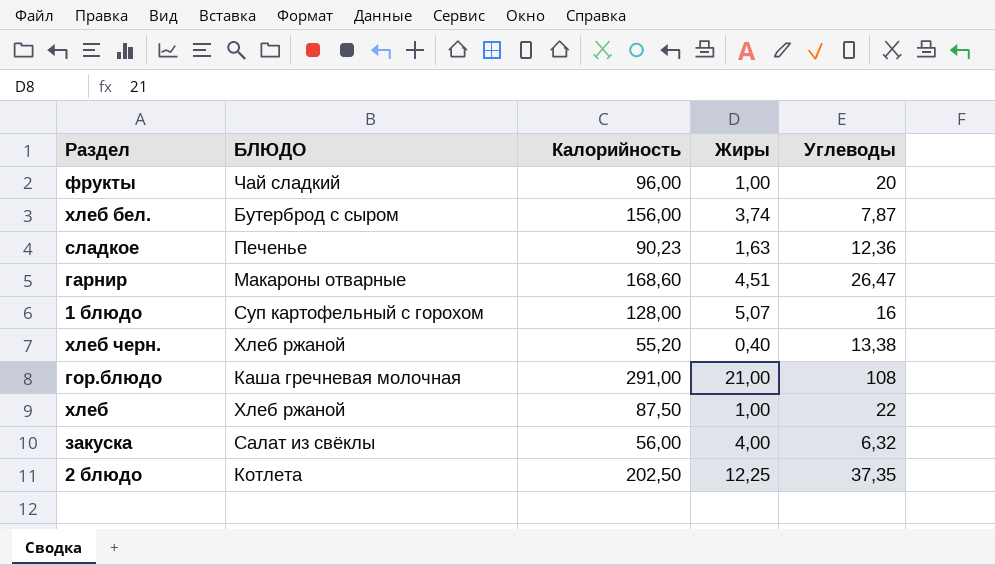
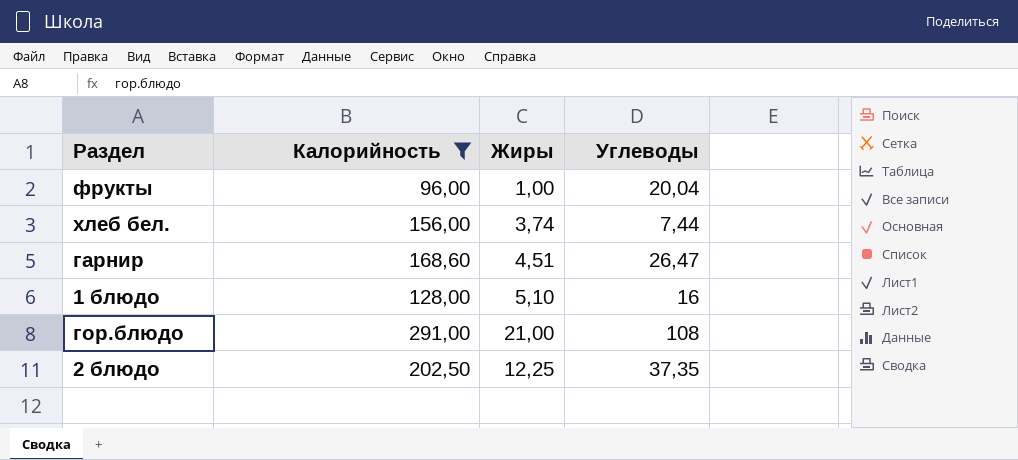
filter: none -> Калорийность >= 96,00
column БЛЮДО | position: 2 -> none
фрукты | Углеводы: 20 -> 20,04
хлеб бел. | Углеводы: 7,87 -> 7,44
1 блюдо | Жиры: 5,07 -> 5,10

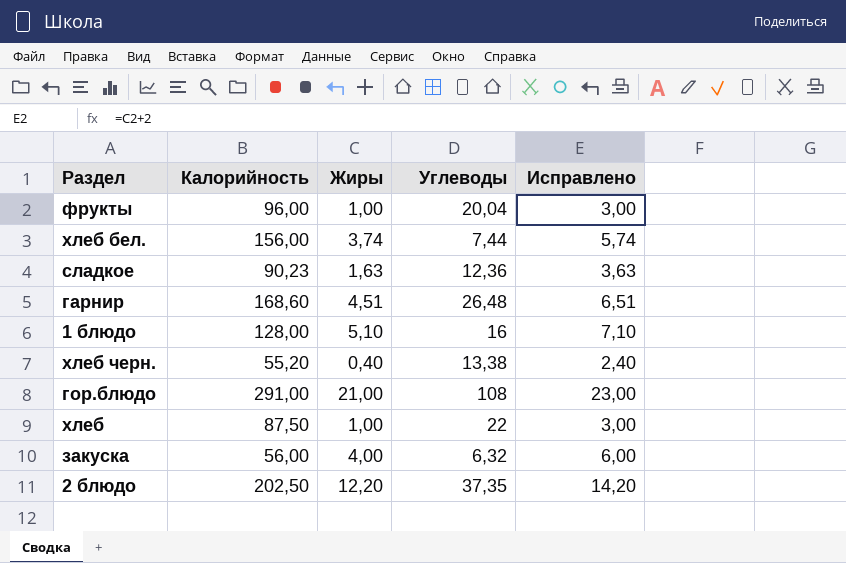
filter: Калорийность >= 96,00 -> none
column Исправлено | formula: none -> [Жиры] + 2
гарнир | Углеводы: 26,47 -> 26,48
2 блюдо | Жиры: 12,25 -> 12,20

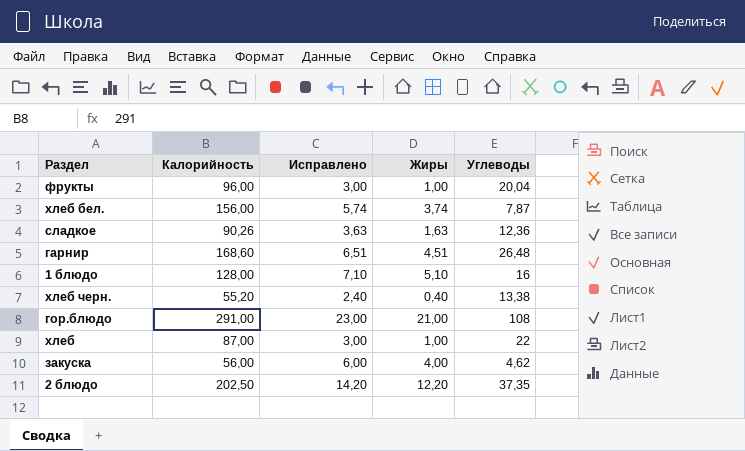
column Исправлено | position: 5 -> 3
хлеб бел. | Углеводы: 7,44 -> 7,87
сладкое | Калорийность: 90,23 -> 90,26
хлеб | Калорийность: 87,50 -> 87,00
закуска | Углеводы: 6,32 -> 4,62

